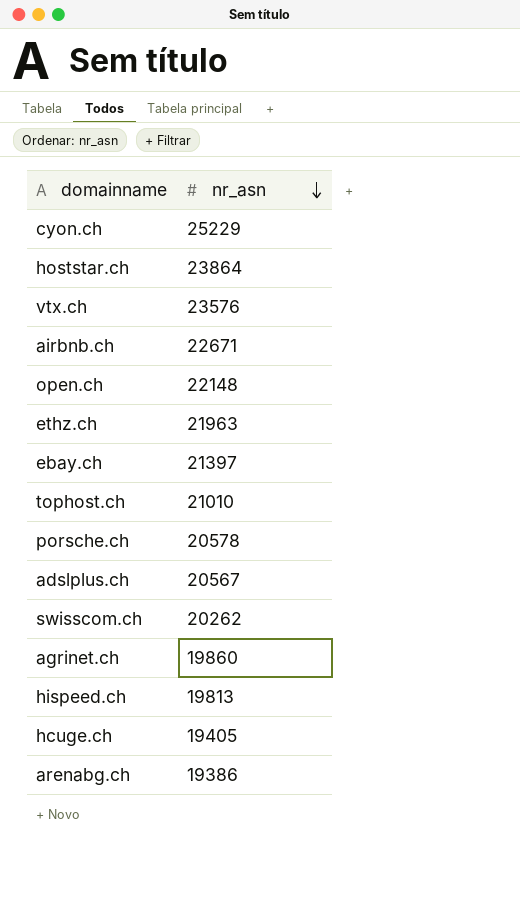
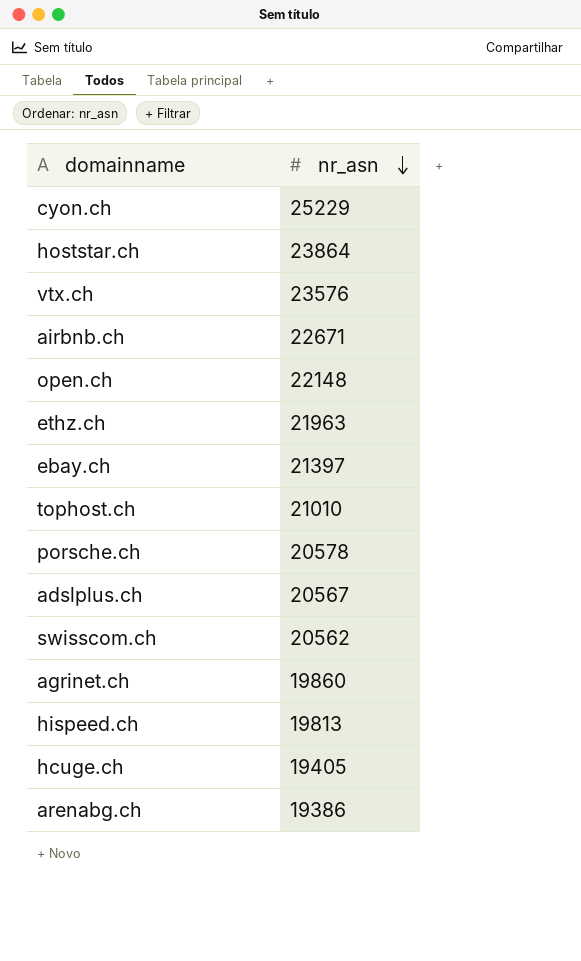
swisscom.ch | nr_asn: 20262 -> 20562

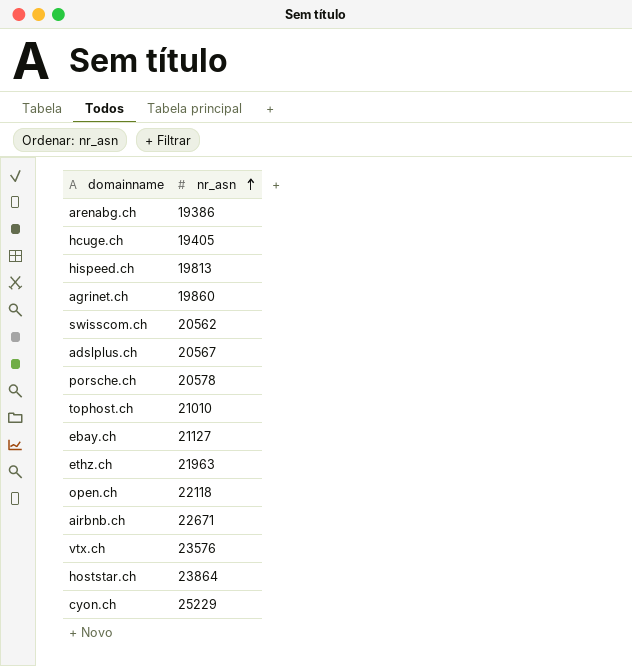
row order: nr_asn descending -> nr_asn ascending
ebay.ch | nr_asn: 21397 -> 21127
open.ch | nr_asn: 22148 -> 22118

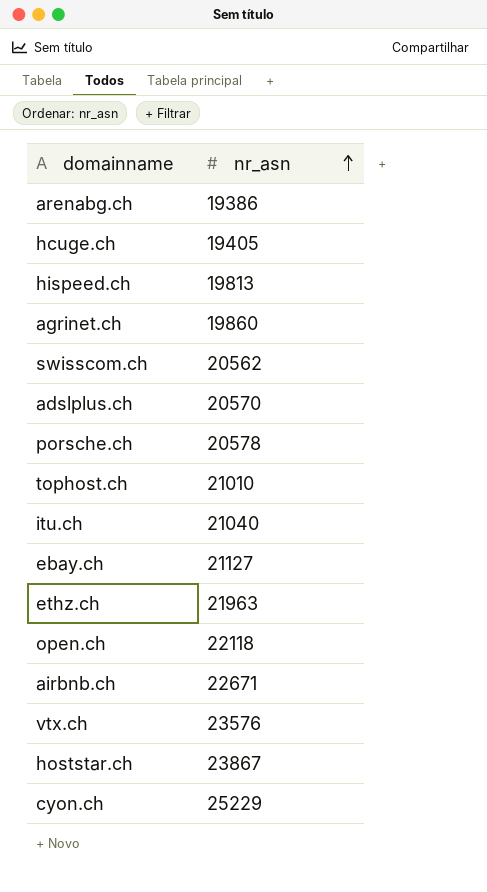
adslplus.ch | nr_asn: 20567 -> 20570
row itu.ch: none -> 21040
hoststar.ch | nr_asn: 23864 -> 23867

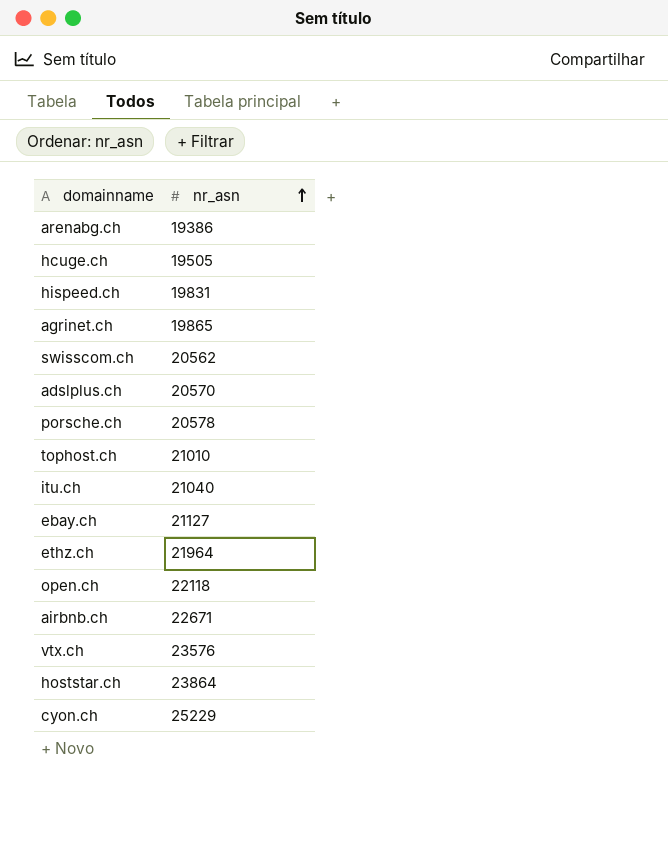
hcuge.ch | nr_asn: 19405 -> 19505
hispeed.ch | nr_asn: 19813 -> 19831
agrinet.ch | nr_asn: 19860 -> 19865
ethz.ch | nr_asn: 21963 -> 21964
hoststar.ch | nr_asn: 23867 -> 23864

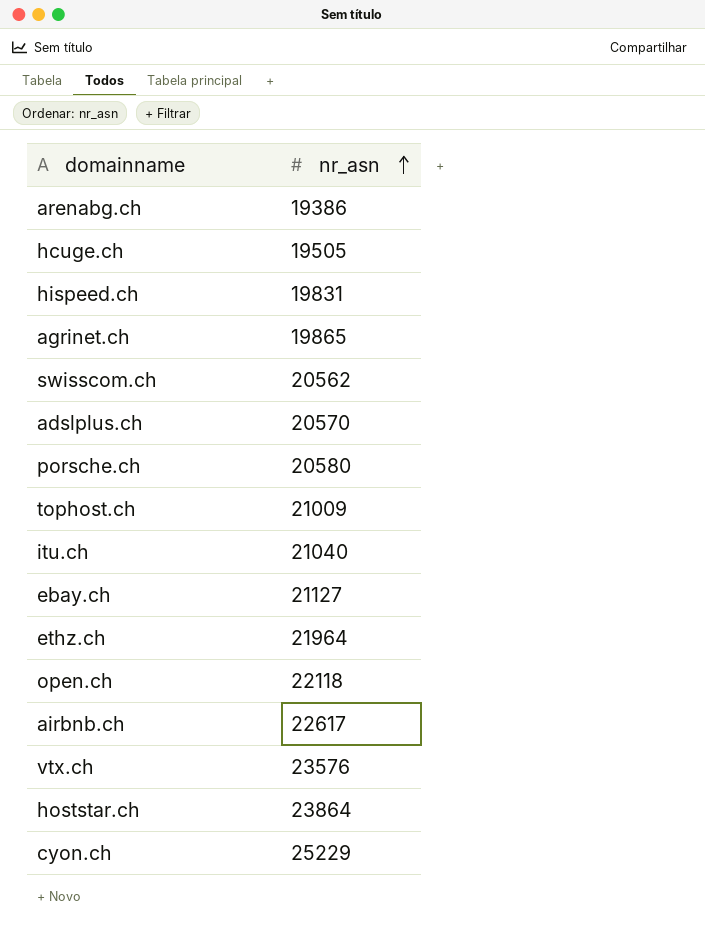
porsche.ch | nr_asn: 20578 -> 20580
tophost.ch | nr_asn: 21010 -> 21009
airbnb.ch | nr_asn: 22671 -> 22617

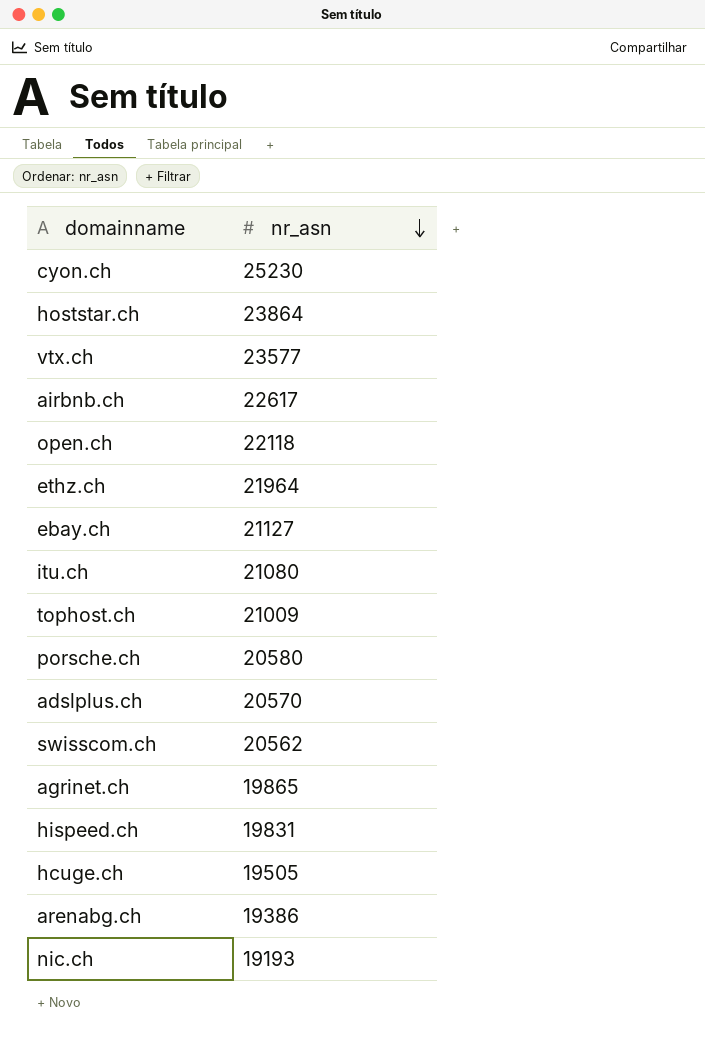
row order: nr_asn ascending -> nr_asn descending
cyon.ch | nr_asn: 25229 -> 25230
vtx.ch | nr_asn: 23576 -> 23577
itu.ch | nr_asn: 21040 -> 21080
row nic.ch: none -> 19193

